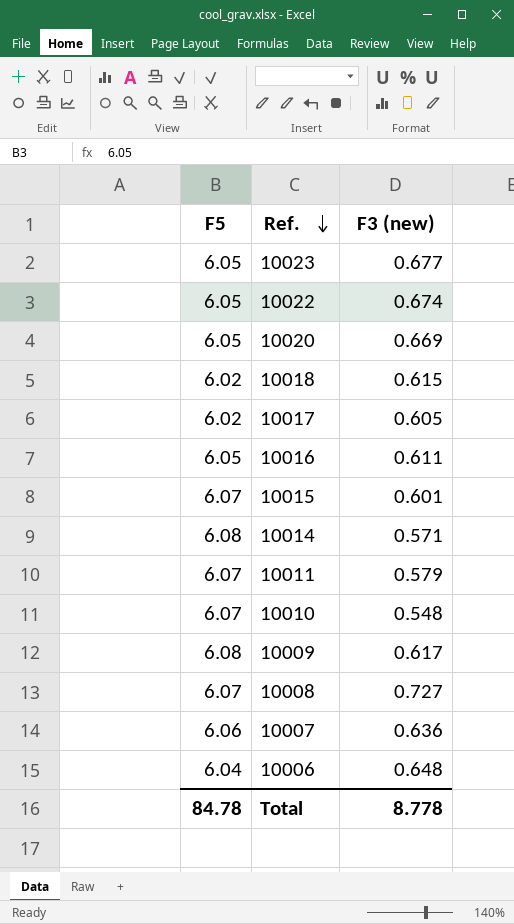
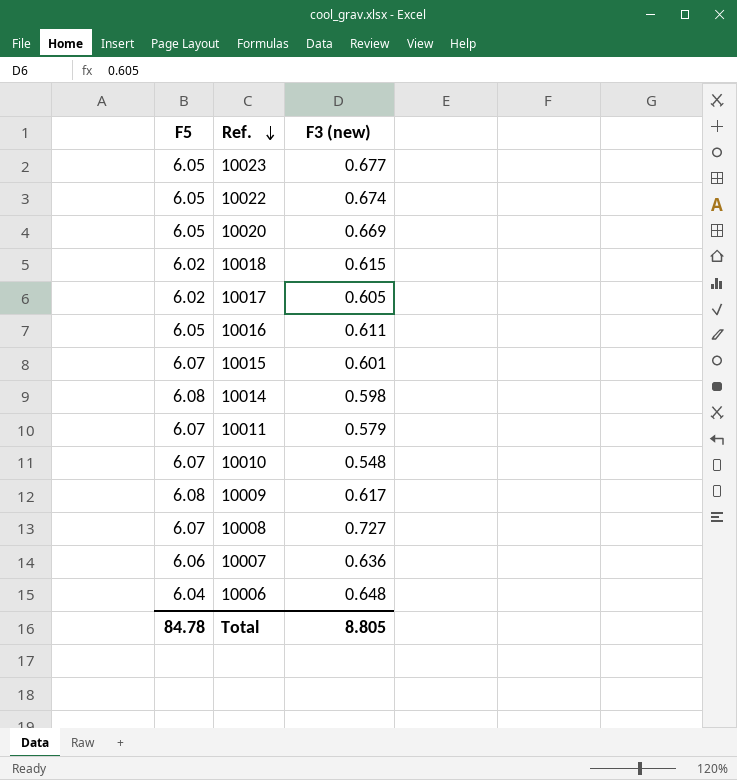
10014 | F3 (new): 0.571 -> 0.598
Total | F3 (new): 8.778 -> 8.805

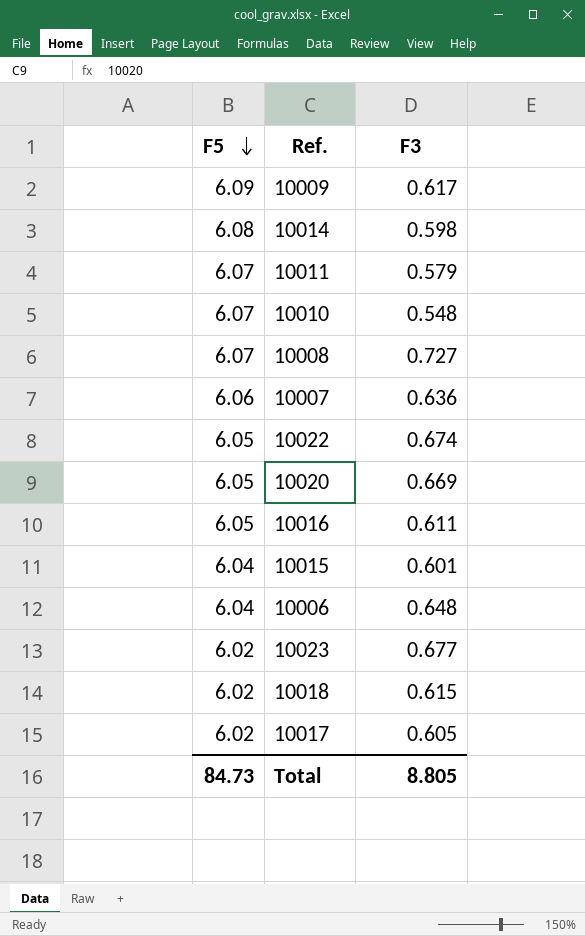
row order: Ref. descending -> F5 descending
column name: F3 (new) -> F3
10009 | F5: 6.08 -> 6.09
10015 | F5: 6.07 -> 6.04
10023 | F5: 6.05 -> 6.02
Total | F5: 84.78 -> 84.73

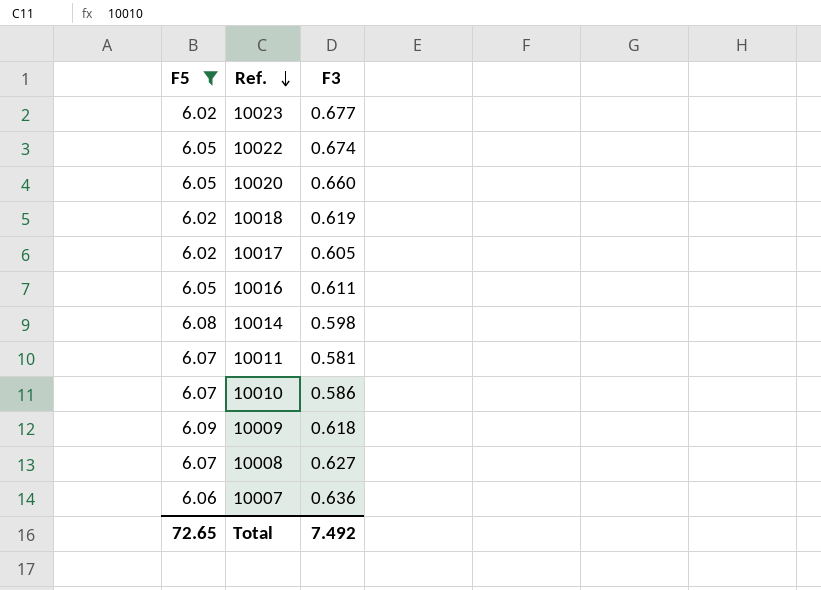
filter: none -> F5 != 6.04
row order: F5 descending -> Ref. descending
10020 | F3: 0.669 -> 0.660
10018 | F3: 0.615 -> 0.619
10011 | F3: 0.579 -> 0.581
10010 | F3: 0.548 -> 0.586
10009 | F3: 0.617 -> 0.618
10008 | F3: 0.727 -> 0.627
Total | F5: 84.73 -> 72.65
Total | F3: 8.805 -> 7.492

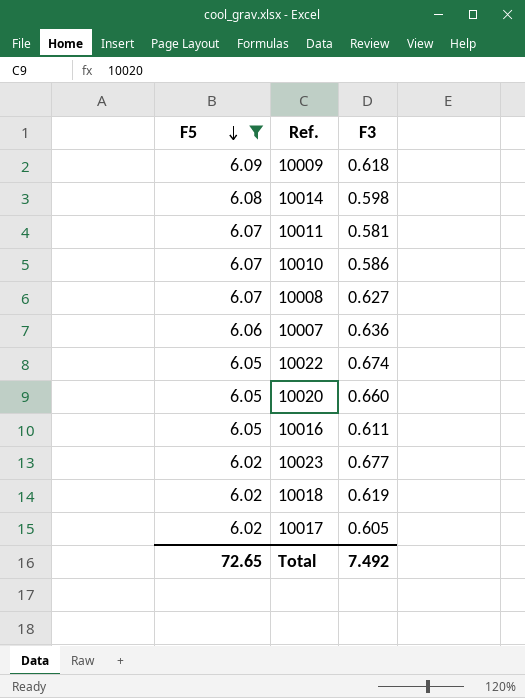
row order: Ref. descending -> F5 descending

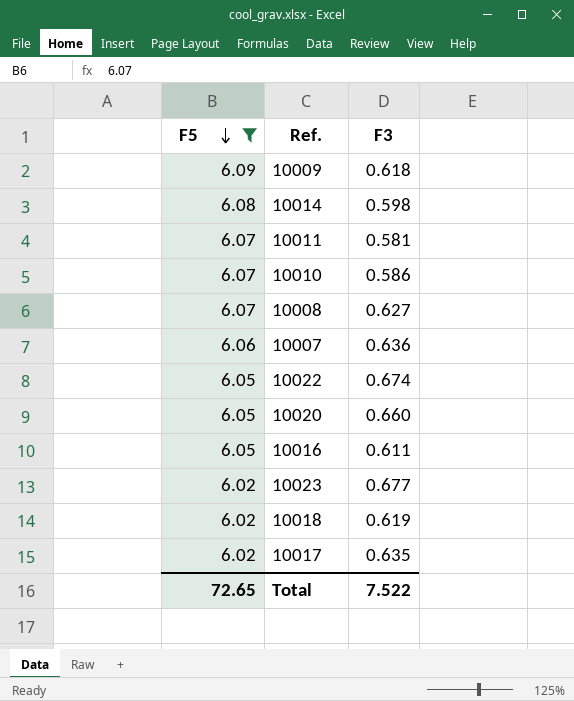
10017 | F3: 0.605 -> 0.635
Total | F3: 7.492 -> 7.522

